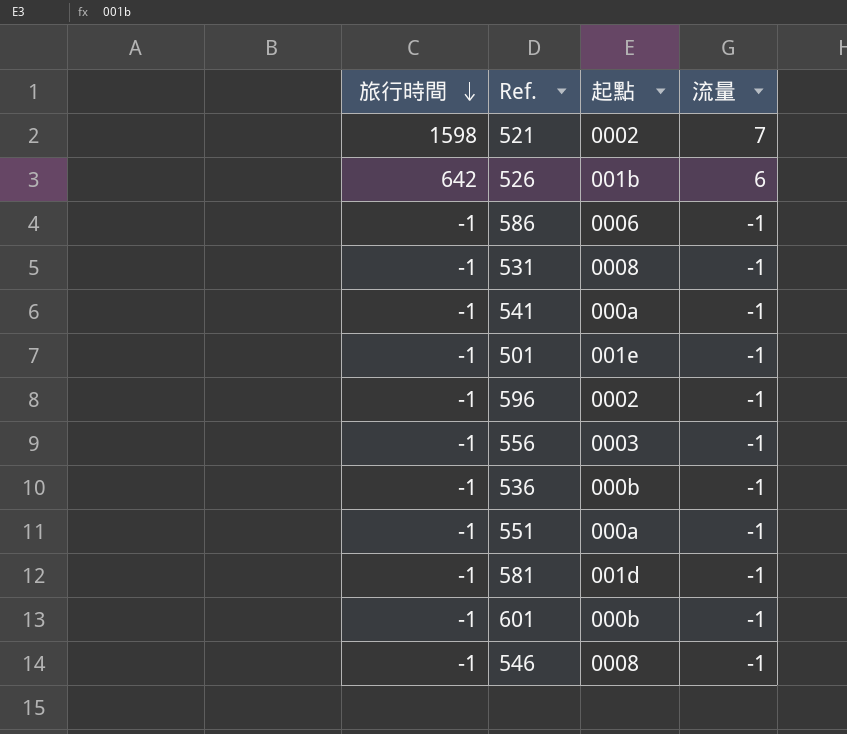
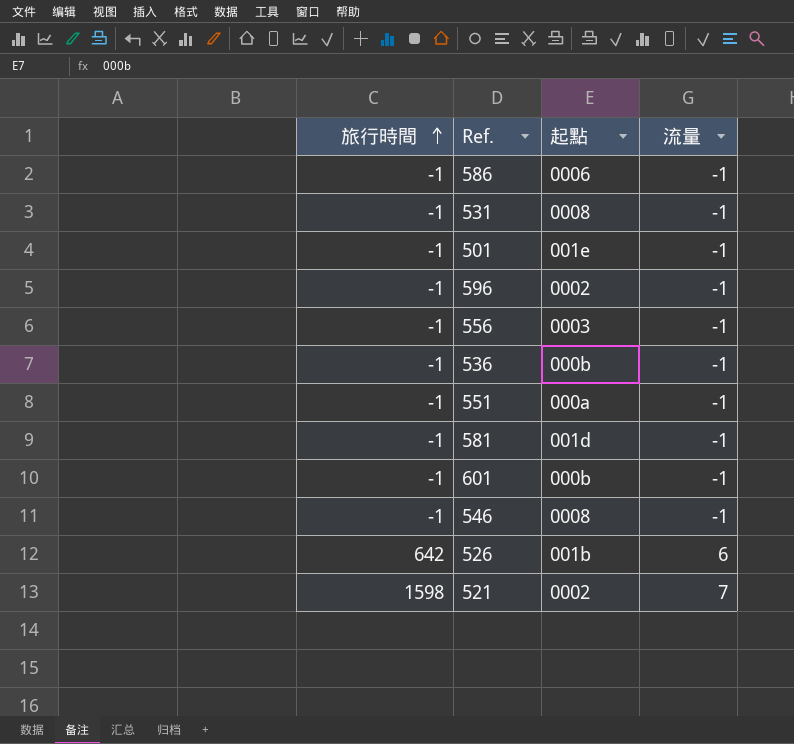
row order: 旅行時間 descending -> 旅行時間 ascending
row 541: -1 | 000a | -1 -> none

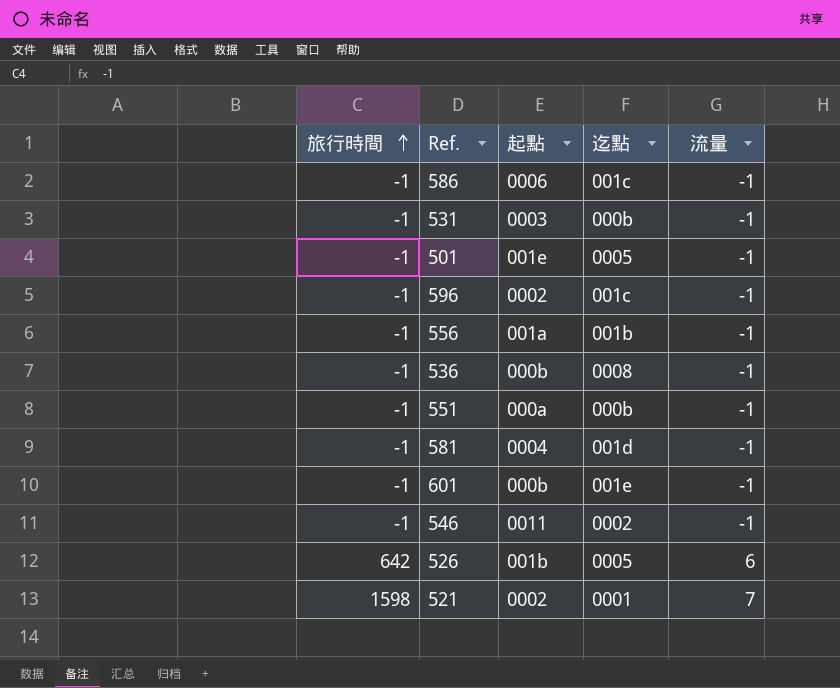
column 迄點 | position: none -> 4
531 | 起點: 0008 -> 0003
556 | 起點: 0003 -> 001a
581 | 起點: 001d -> 0004
546 | 起點: 0008 -> 0011

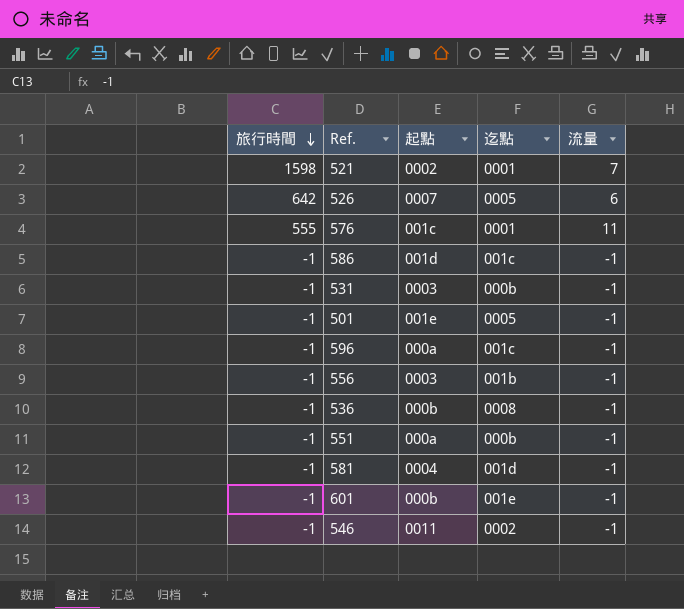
row order: 旅行時間 ascending -> 旅行時間 descending
526 | 起點: 001b -> 0007
row 576: none -> 555 | 001c | 0001 | 11
586 | 起點: 0006 -> 001d
596 | 起點: 0002 -> 000a
556 | 起點: 001a -> 0003

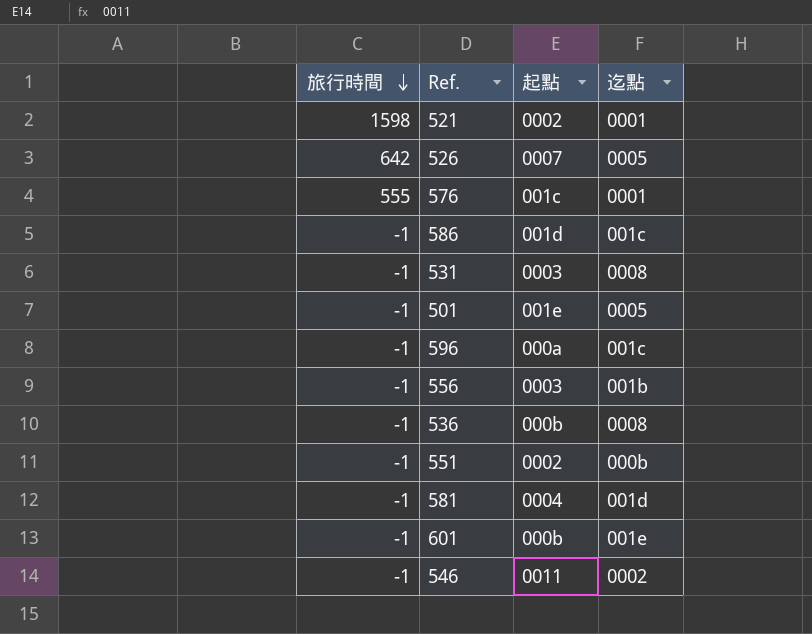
column 流量 | position: 5 -> none
531 | 迄點: 000b -> 0008
551 | 起點: 000a -> 0002

